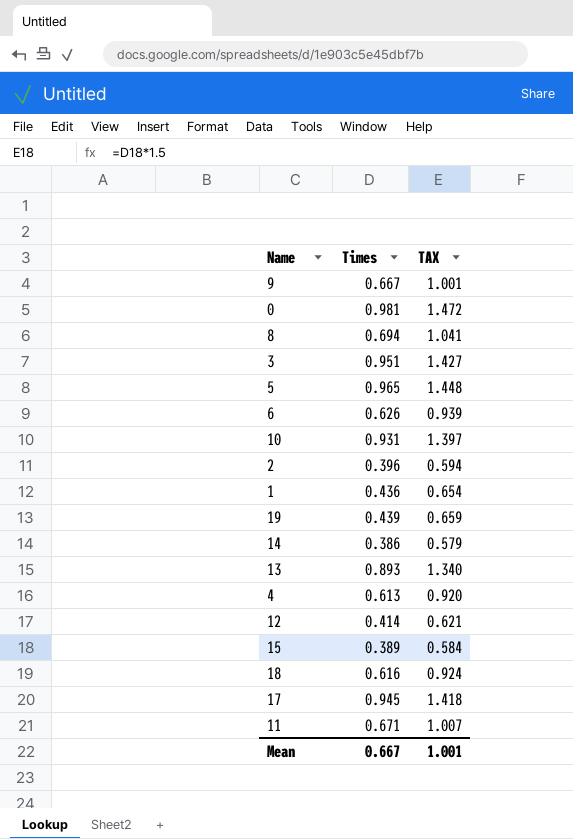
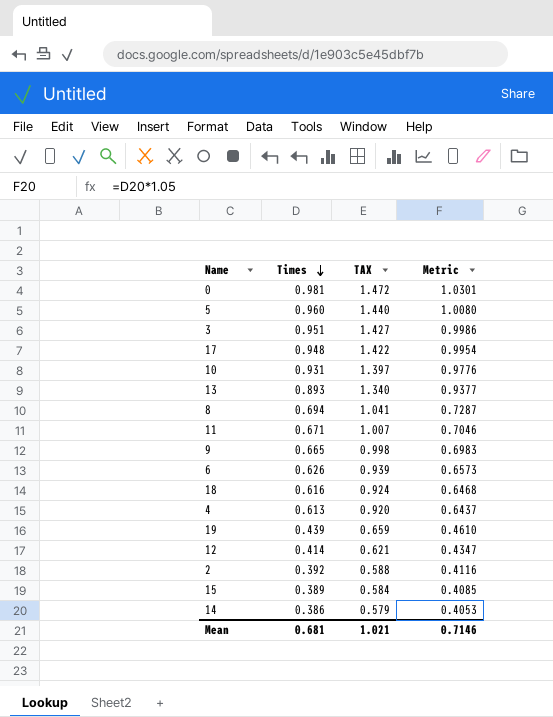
row order: none -> Times descending
column Metric | formula: none -> [Times] * 1.05
row 1: 0.436 | 0.654 -> none
5 | Times: 0.965 -> 0.960
5 | TAX: 1.448 -> 1.440
17 | Times: 0.945 -> 0.948
17 | TAX: 1.418 -> 1.422
9 | Times: 0.667 -> 0.665
9 | TAX: 1.001 -> 0.998
2 | Times: 0.396 -> 0.392
2 | TAX: 0.594 -> 0.588
Mean | Times: 0.667 -> 0.681
Mean | TAX: 1.001 -> 1.021

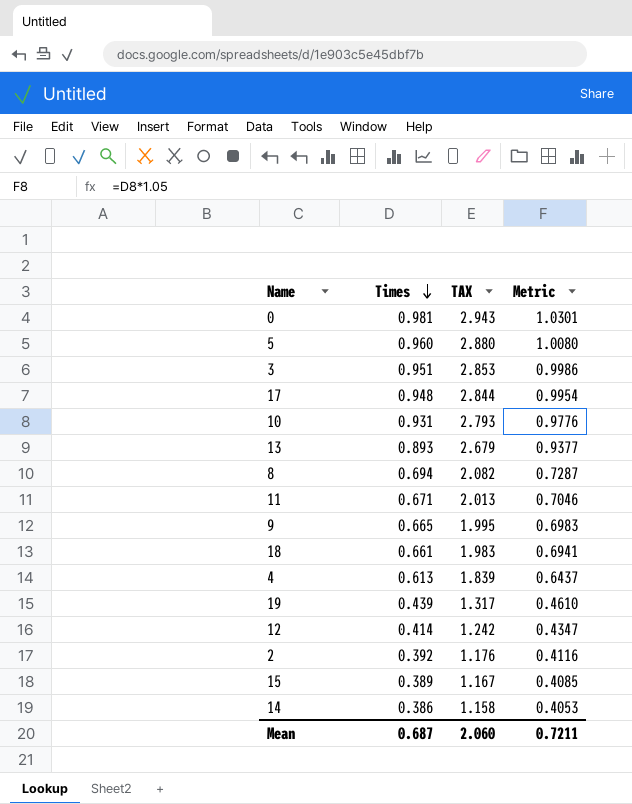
column TAX | formula: [Times] * 1.5 -> [Times] * 3
row 6: 0.626 | 0.939 | 0.6573 -> none
18 | Times: 0.616 -> 0.661
18 | Metric: 0.6468 -> 0.6941
Mean | Times: 0.681 -> 0.687
Mean | TAX: 1.021 -> 2.060
Mean | Metric: 0.7146 -> 0.7211

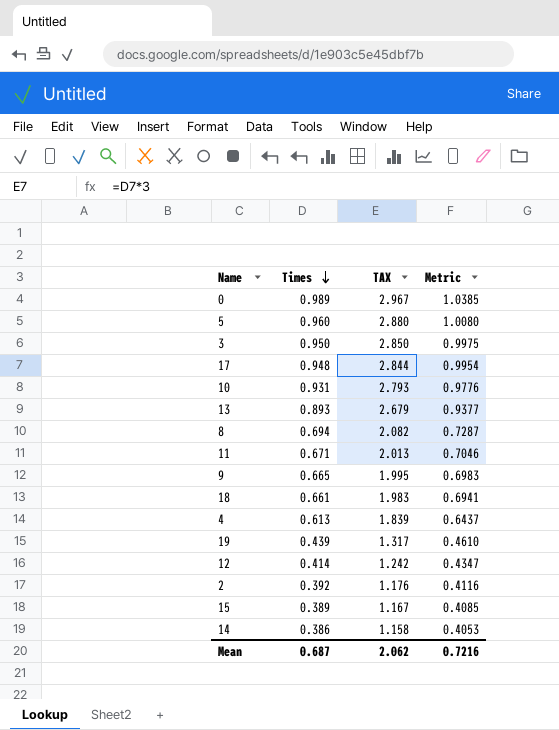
0 | Times: 0.981 -> 0.989
0 | TAX: 2.943 -> 2.967
0 | Metric: 1.0301 -> 1.0385
3 | Times: 0.951 -> 0.950
3 | TAX: 2.853 -> 2.850
3 | Metric: 0.9986 -> 0.9975
Mean | TAX: 2.060 -> 2.062
Mean | Metric: 0.7211 -> 0.7216

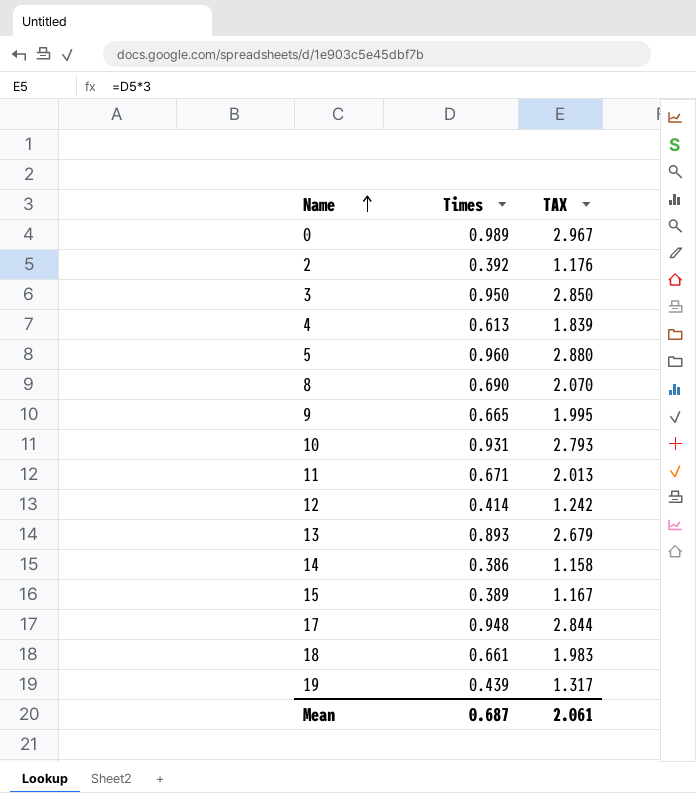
row order: Times descending -> Name ascending
column Metric | formula: [Times] * 1.05 -> none
8 | Times: 0.694 -> 0.690
8 | TAX: 2.082 -> 2.070
Mean | TAX: 2.062 -> 2.061

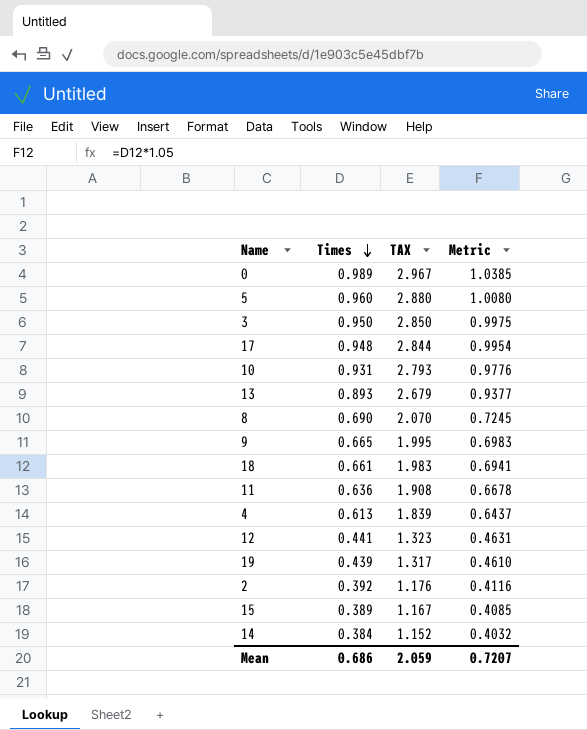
row order: Name ascending -> Times descending
column Metric | formula: none -> [Times] * 1.05
11 | Times: 0.671 -> 0.636
11 | TAX: 2.013 -> 1.908
12 | Times: 0.414 -> 0.441
12 | TAX: 1.242 -> 1.323
14 | Times: 0.386 -> 0.384
14 | TAX: 1.158 -> 1.152
Mean | Times: 0.687 -> 0.686
Mean | TAX: 2.061 -> 2.059

